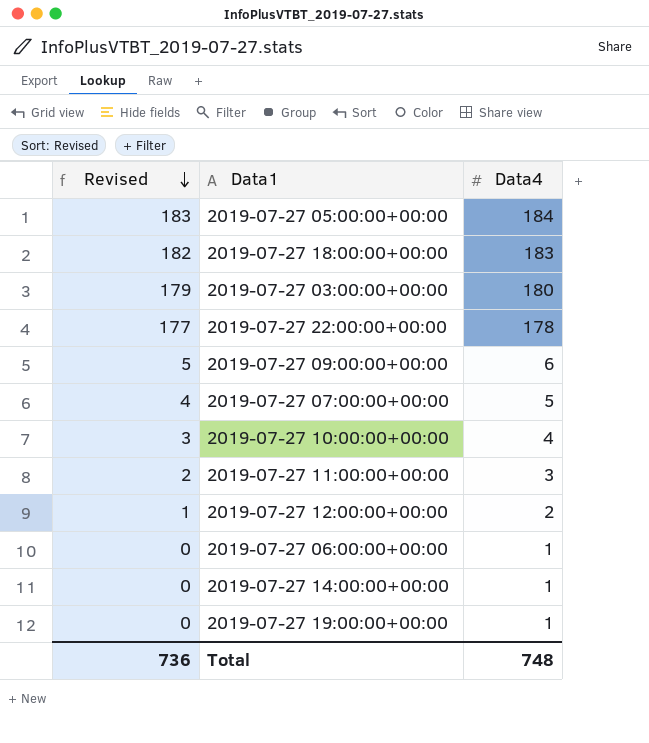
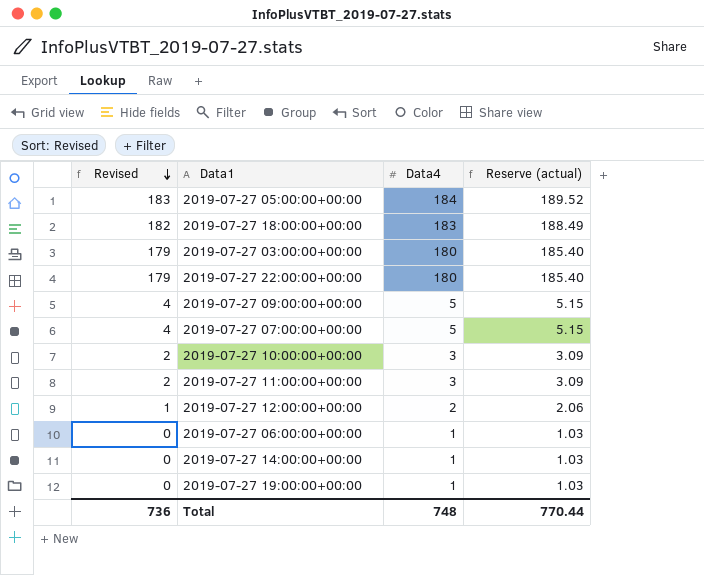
column Reserve (actual) | formula: none -> [Data4] * 1.03
2019-07-27 22:00:00+00:00 | Revised: 177 -> 179
2019-07-27 22:00:00+00:00 | Data4: 178 -> 180
2019-07-27 09:00:00+00:00 | Revised: 5 -> 4
2019-07-27 09:00:00+00:00 | Data4: 6 -> 5
2019-07-27 10:00:00+00:00 | Revised: 3 -> 2
2019-07-27 10:00:00+00:00 | Data4: 4 -> 3

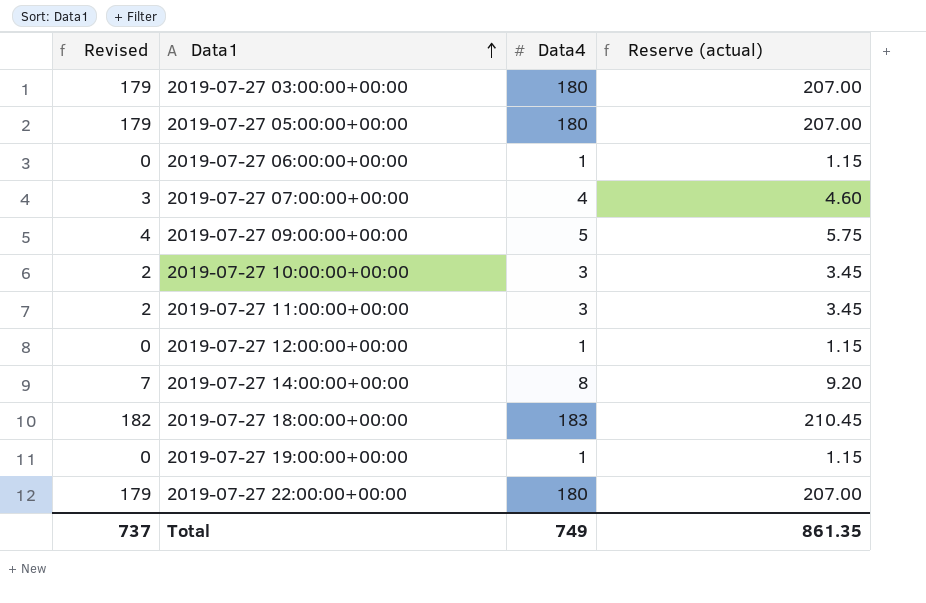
row order: Revised descending -> Data1 ascending
column Reserve (actual) | formula: [Data4] * 1.03 -> [Data4] * 1.15
2019-07-27 05:00:00+00:00 | Revised: 183 -> 179
2019-07-27 05:00:00+00:00 | Data4: 184 -> 180
2019-07-27 07:00:00+00:00 | Revised: 4 -> 3
2019-07-27 07:00:00+00:00 | Data4: 5 -> 4
2019-07-27 12:00:00+00:00 | Revised: 1 -> 0
2019-07-27 12:00:00+00:00 | Data4: 2 -> 1
2019-07-27 14:00:00+00:00 | Revised: 0 -> 7
2019-07-27 14:00:00+00:00 | Data4: 1 -> 8
Total | Revised: 736 -> 737
Total | Data4: 748 -> 749
Total | Reserve (actual): 770.44 -> 861.35

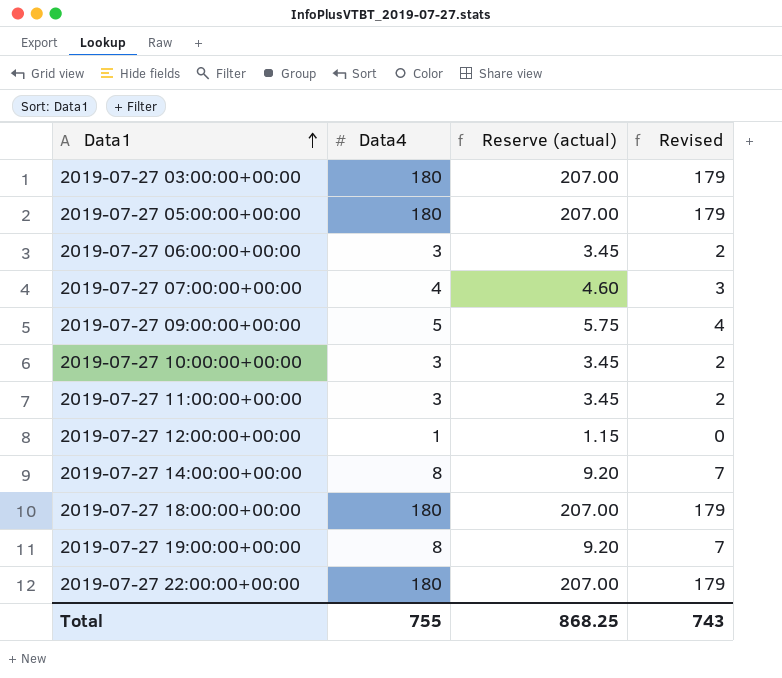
column Revised | position: 1 -> 4
2019-07-27 06:00:00+00:00 | Data4: 1 -> 3
2019-07-27 06:00:00+00:00 | Reserve (actual): 1.15 -> 3.45
2019-07-27 06:00:00+00:00 | Revised: 0 -> 2
2019-07-27 18:00:00+00:00 | Data4: 183 -> 180
2019-07-27 18:00:00+00:00 | Reserve (actual): 210.45 -> 207.00
2019-07-27 18:00:00+00:00 | Revised: 182 -> 179
2019-07-27 19:00:00+00:00 | Data4: 1 -> 8
2019-07-27 19:00:00+00:00 | Reserve (actual): 1.15 -> 9.20
2019-07-27 19:00:00+00:00 | Revised: 0 -> 7
Total | Data4: 749 -> 755
Total | Reserve (actual): 861.35 -> 868.25
Total | Revised: 737 -> 743

